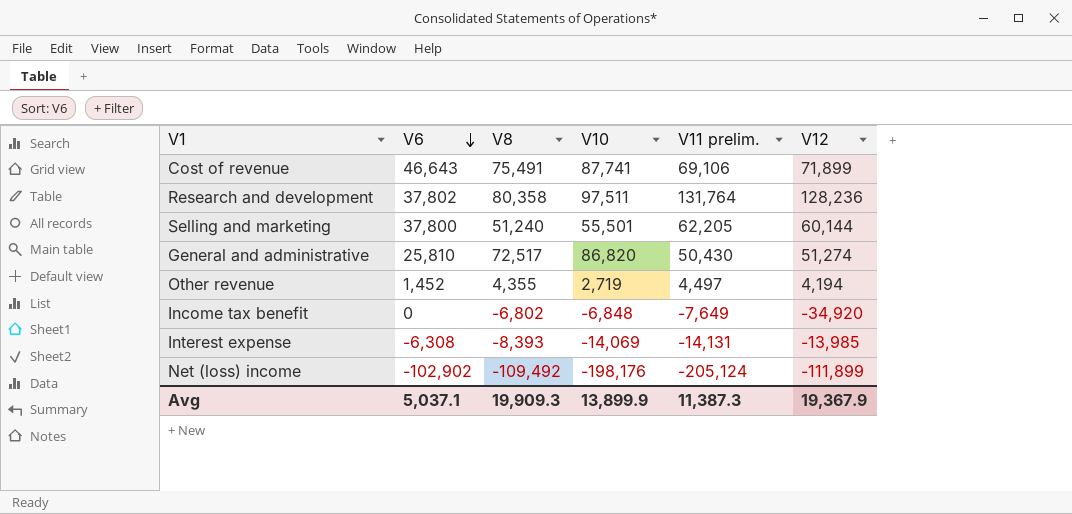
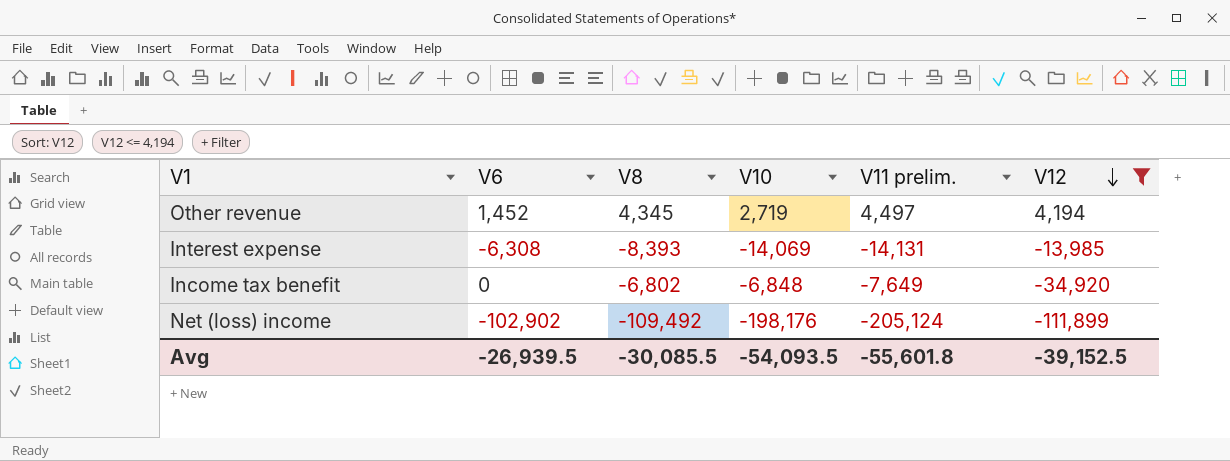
filter: none -> V12 <= 4,194
row order: V6 descending -> V12 descending
Other revenue | V8: 4,355 -> 4,345
Avg | V6: 5,037.1 -> -26,939.5
Avg | V8: 19,909.3 -> -30,085.5
Avg | V10: 13,899.9 -> -54,093.5
Avg | V11 prelim.: 11,387.3 -> -55,601.8
Avg | V12: 19,367.9 -> -39,152.5

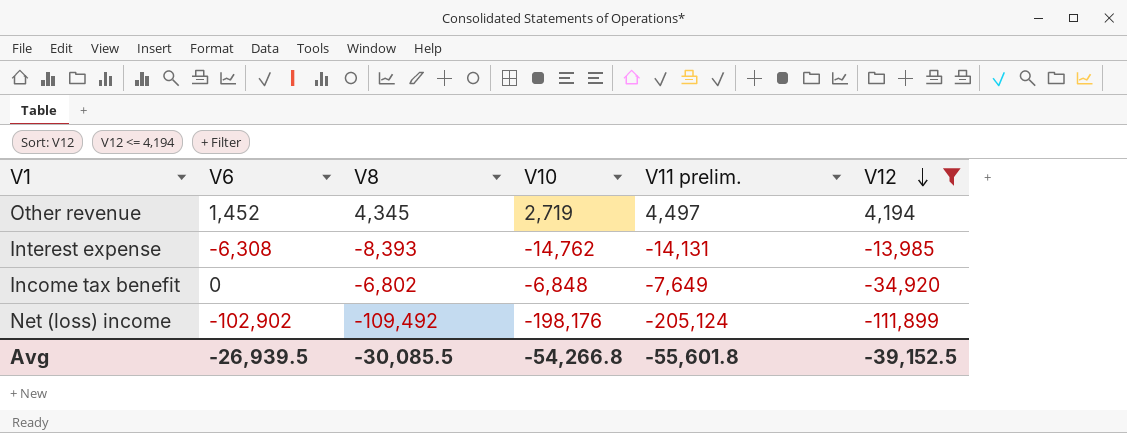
Interest expense | V10: -14,069 -> -14,762
Avg | V10: -54,093.5 -> -54,266.8

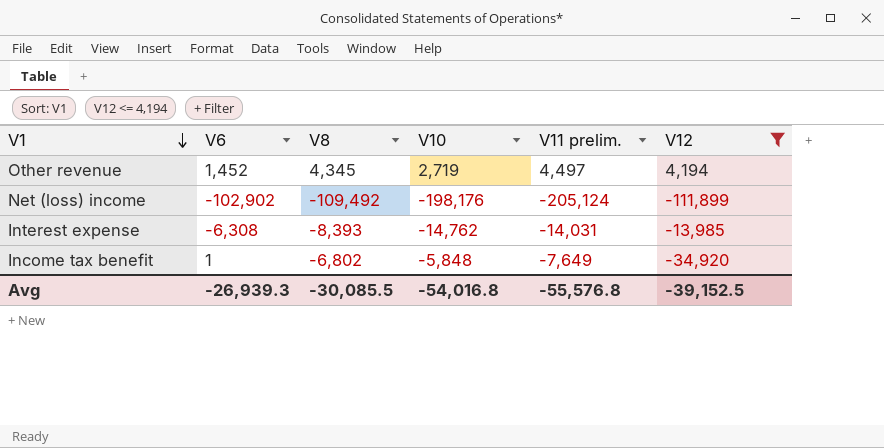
row order: V12 descending -> V1 descending
Interest expense | V11 prelim.: -14,131 -> -14,031
Income tax benefit | V6: 0 -> 1
Income tax benefit | V10: -6,848 -> -5,848
Avg | V6: -26,939.5 -> -26,939.3
Avg | V10: -54,266.8 -> -54,016.8
Avg | V11 prelim.: -55,601.8 -> -55,576.8

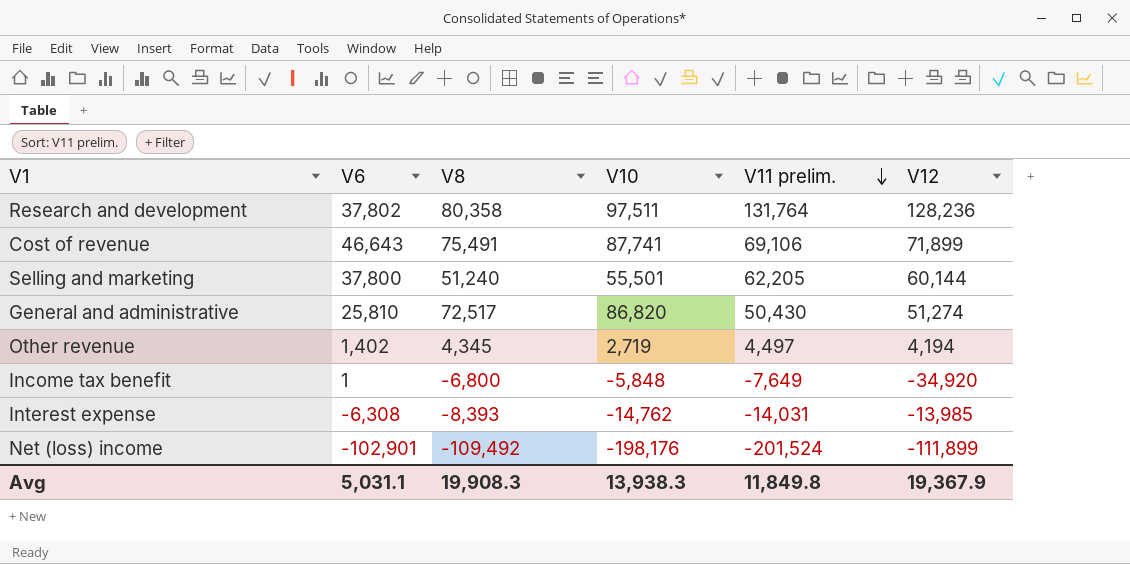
filter: V12 <= 4,194 -> none
row order: V1 descending -> V11 prelim. descending
Other revenue | V6: 1,452 -> 1,402
Income tax benefit | V8: -6,802 -> -6,800
Net (loss) income | V6: -102,902 -> -102,901
Net (loss) income | V11 prelim.: -205,124 -> -201,524
Avg | V6: -26,939.3 -> 5,031.1
Avg | V8: -30,085.5 -> 19,908.3
Avg | V10: -54,016.8 -> 13,938.3
Avg | V11 prelim.: -55,576.8 -> 11,849.8
Avg | V12: -39,152.5 -> 19,367.9

